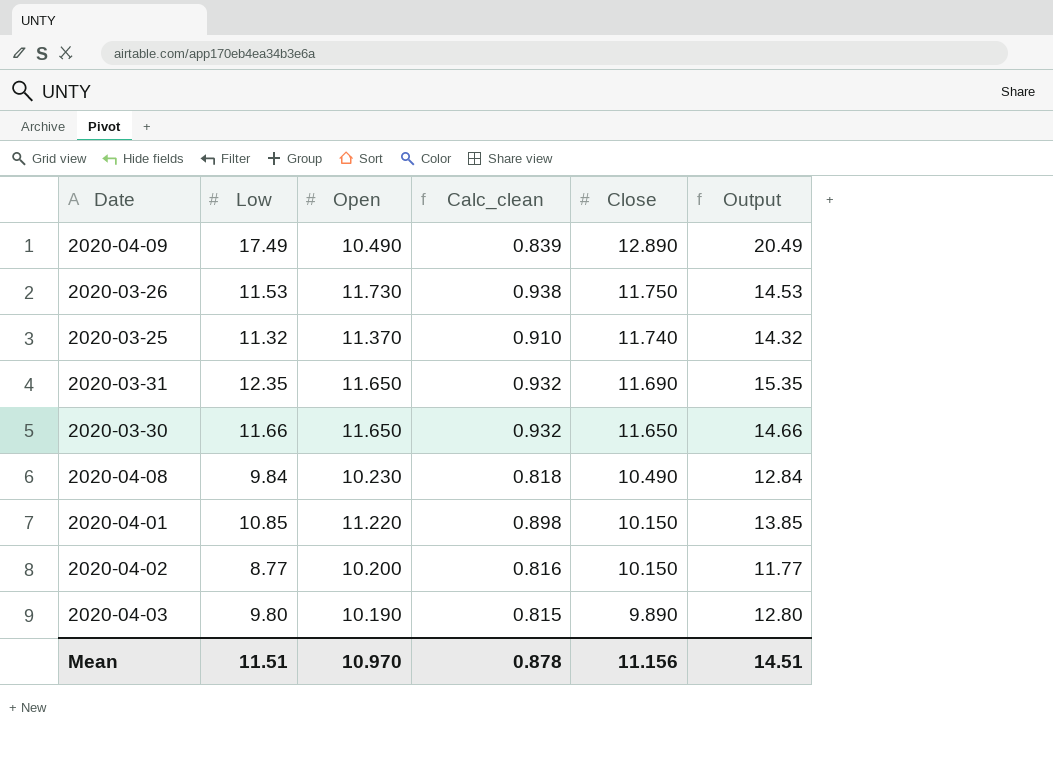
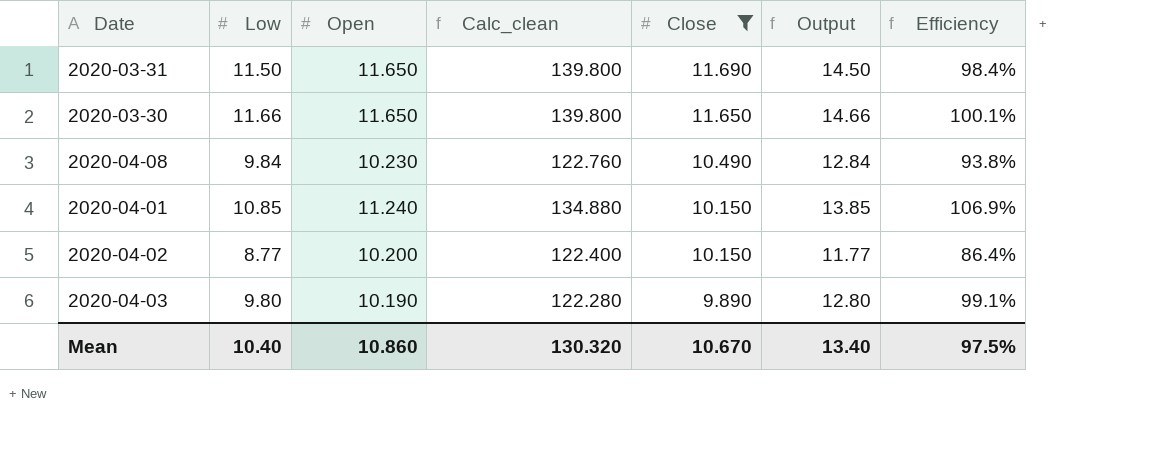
filter: none -> Close <= 11.690
column Calc_clean | formula: [Open] * 0.08 -> [Open] * 12
column Efficiency | formula: none -> [Low] / [Close]
2020-03-31 | Low: 12.35 -> 11.50
2020-03-31 | Output: 15.35 -> 14.50
2020-04-01 | Open: 11.220 -> 11.240
Mean | Low: 11.51 -> 10.40
Mean | Open: 10.970 -> 10.860
Mean | Calc_clean: 0.878 -> 130.320
Mean | Close: 11.156 -> 10.670
Mean | Output: 14.51 -> 13.40

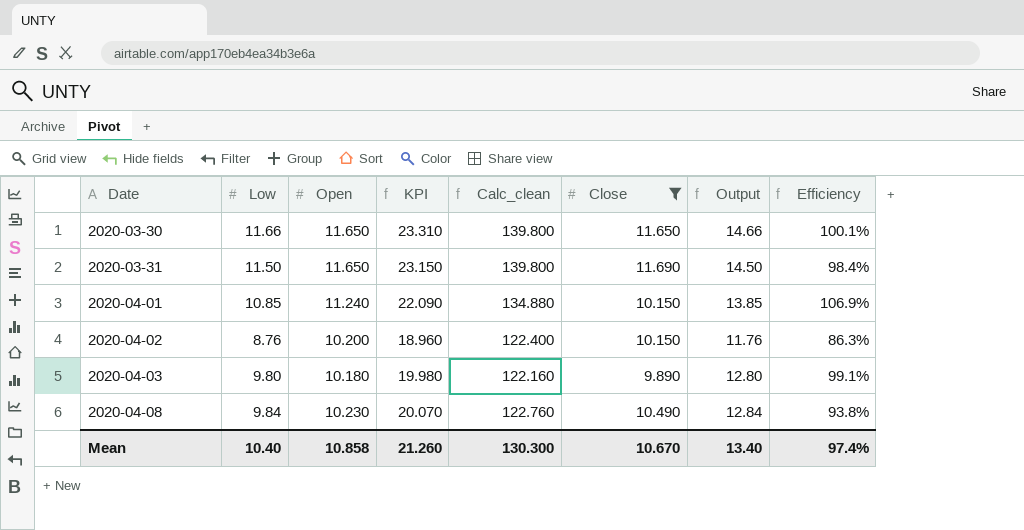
row order: Close descending -> Date ascending
column KPI | formula: none -> [Low] + [Open]
2020-04-02 | Low: 8.77 -> 8.76
2020-04-02 | Output: 11.77 -> 11.76
2020-04-02 | Efficiency: 86.4% -> 86.3%
2020-04-03 | Open: 10.190 -> 10.180
2020-04-03 | Calc_clean: 122.280 -> 122.160
Mean | Open: 10.860 -> 10.858
Mean | Calc_clean: 130.320 -> 130.300
Mean | Efficiency: 97.5% -> 97.4%

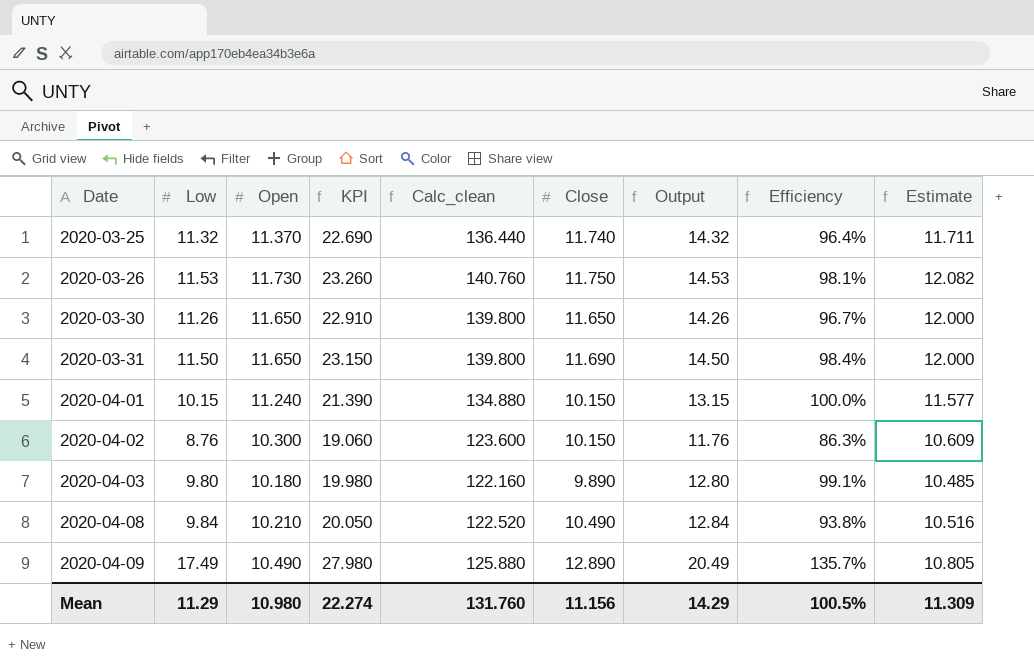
filter: Close <= 11.690 -> none
column Estimate | formula: none -> [Open] * 1.03
2020-03-30 | Low: 11.66 -> 11.26
2020-03-30 | KPI: 23.310 -> 22.910
2020-03-30 | Output: 14.66 -> 14.26
2020-03-30 | Efficiency: 100.1% -> 96.7%
2020-04-01 | Low: 10.85 -> 10.15
2020-04-01 | KPI: 22.090 -> 21.390
2020-04-01 | Output: 13.85 -> 13.15
2020-04-01 | Efficiency: 106.9% -> 100.0%
2020-04-02 | Open: 10.200 -> 10.300
2020-04-02 | KPI: 18.960 -> 19.060
2020-04-02 | Calc_clean: 122.400 -> 123.600
2020-04-08 | Open: 10.230 -> 10.210
2020-04-08 | KPI: 20.070 -> 20.050
2020-04-08 | Calc_clean: 122.760 -> 122.520
Mean | Low: 10.40 -> 11.29
Mean | Open: 10.858 -> 10.980
Mean | KPI: 21.260 -> 22.274
Mean | Calc_clean: 130.300 -> 131.760
Mean | Close: 10.670 -> 11.156
Mean | Output: 13.40 -> 14.29
Mean | Efficiency: 97.4% -> 100.5%

